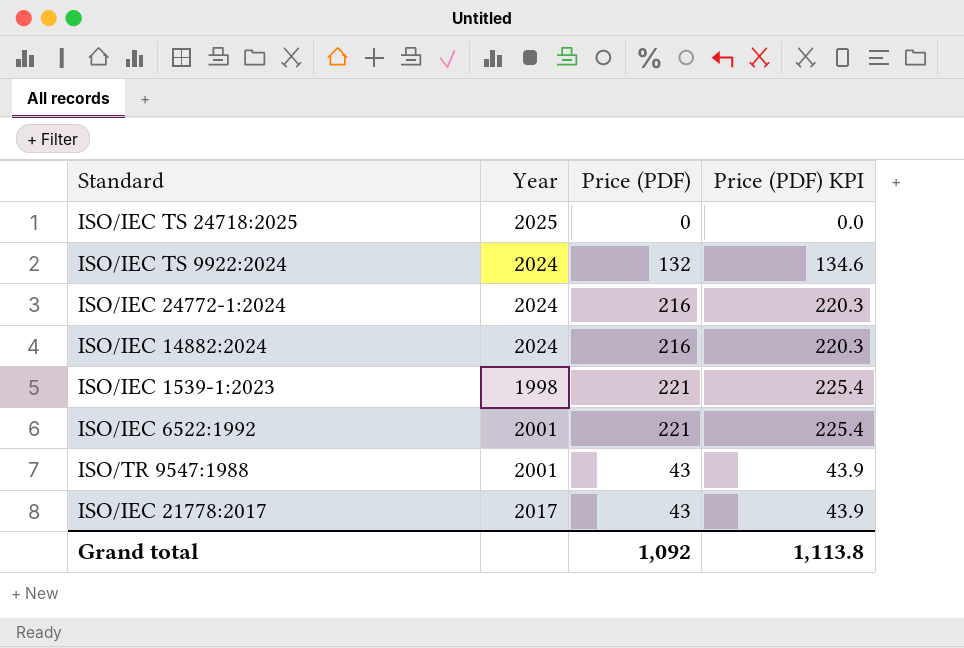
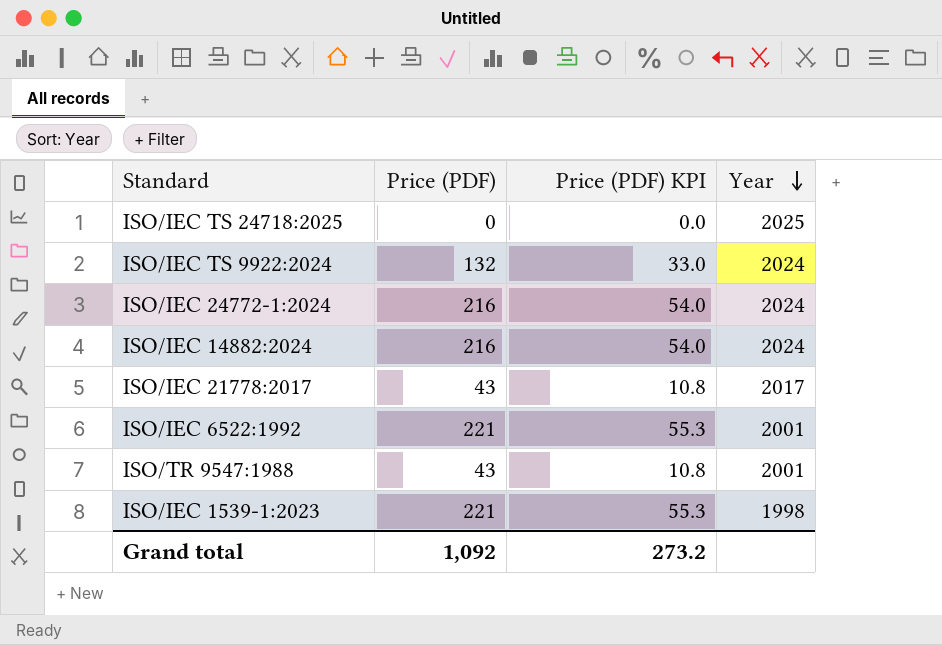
row order: none -> Year descending
column Price (PDF) KPI | formula: [Price (PDF)] * 1.02 -> [Price (PDF)] * 0.25
column Year | position: 2 -> 4
Grand total | Price (PDF) KPI: 1,113.8 -> 273.2

